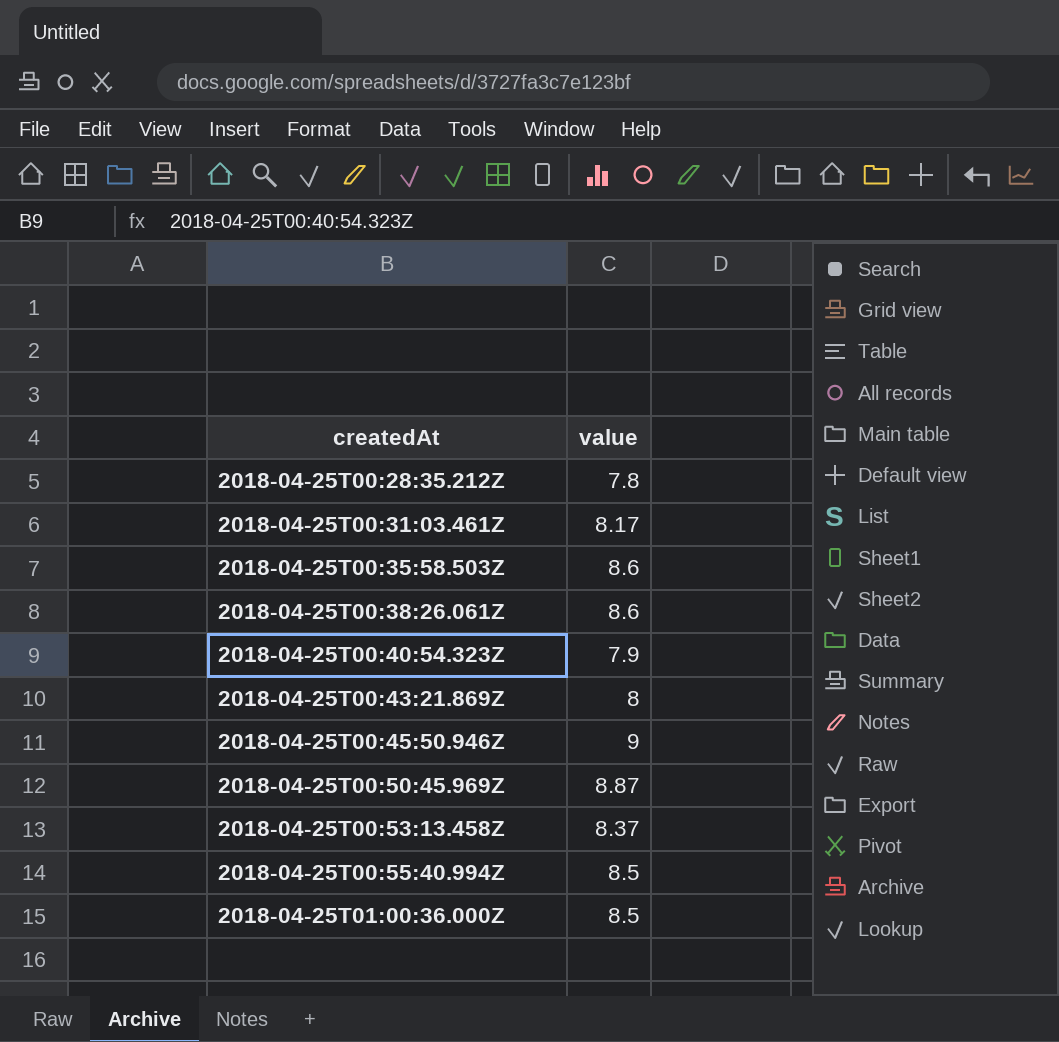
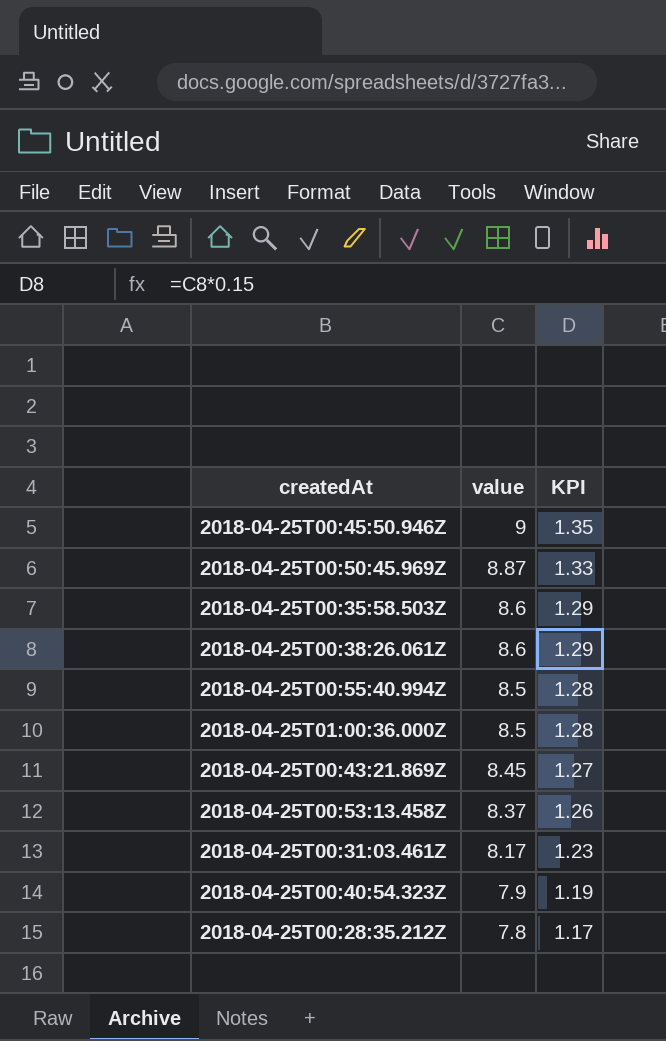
row order: createdAt ascending -> value descending
column KPI | formula: none -> [value] * 0.15
2018-04-25T00:43:21.869Z | value: 8 -> 8.45

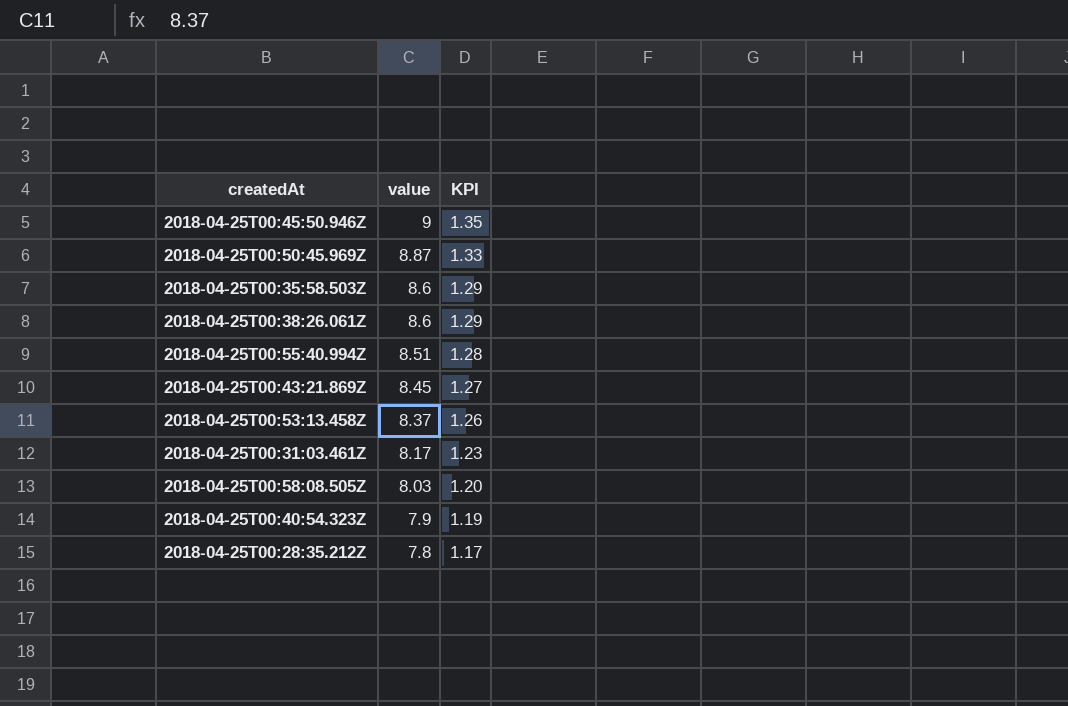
row 2018-04-25T01:00:36.000Z: 8.5 | 1.28 -> none
2018-04-25T00:55:40.994Z | value: 8.5 -> 8.51
row 2018-04-25T00:58:08.505Z: none -> 8.03 | 1.20

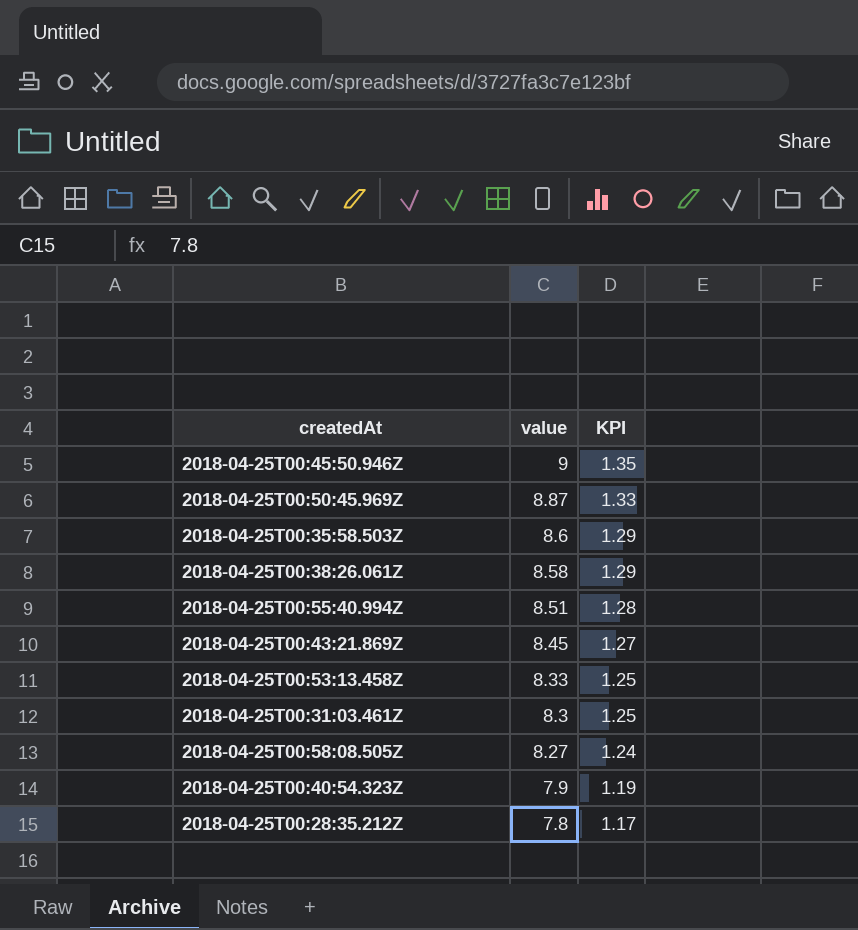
2018-04-25T00:38:26.061Z | value: 8.6 -> 8.58
2018-04-25T00:53:13.458Z | value: 8.37 -> 8.33
2018-04-25T00:53:13.458Z | KPI: 1.26 -> 1.25
2018-04-25T00:31:03.461Z | value: 8.17 -> 8.3
2018-04-25T00:31:03.461Z | KPI: 1.23 -> 1.25
2018-04-25T00:58:08.505Z | value: 8.03 -> 8.27
2018-04-25T00:58:08.505Z | KPI: 1.20 -> 1.24

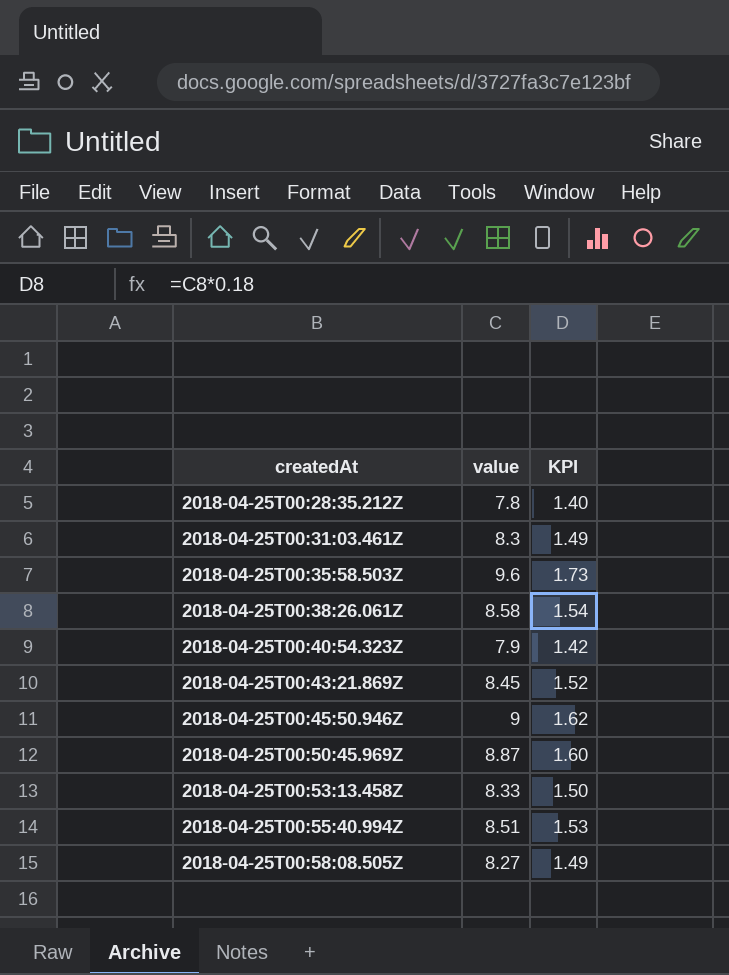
row order: value descending -> createdAt ascending
column KPI | formula: [value] * 0.15 -> [value] * 0.18
2018-04-25T00:35:58.503Z | value: 8.6 -> 9.6

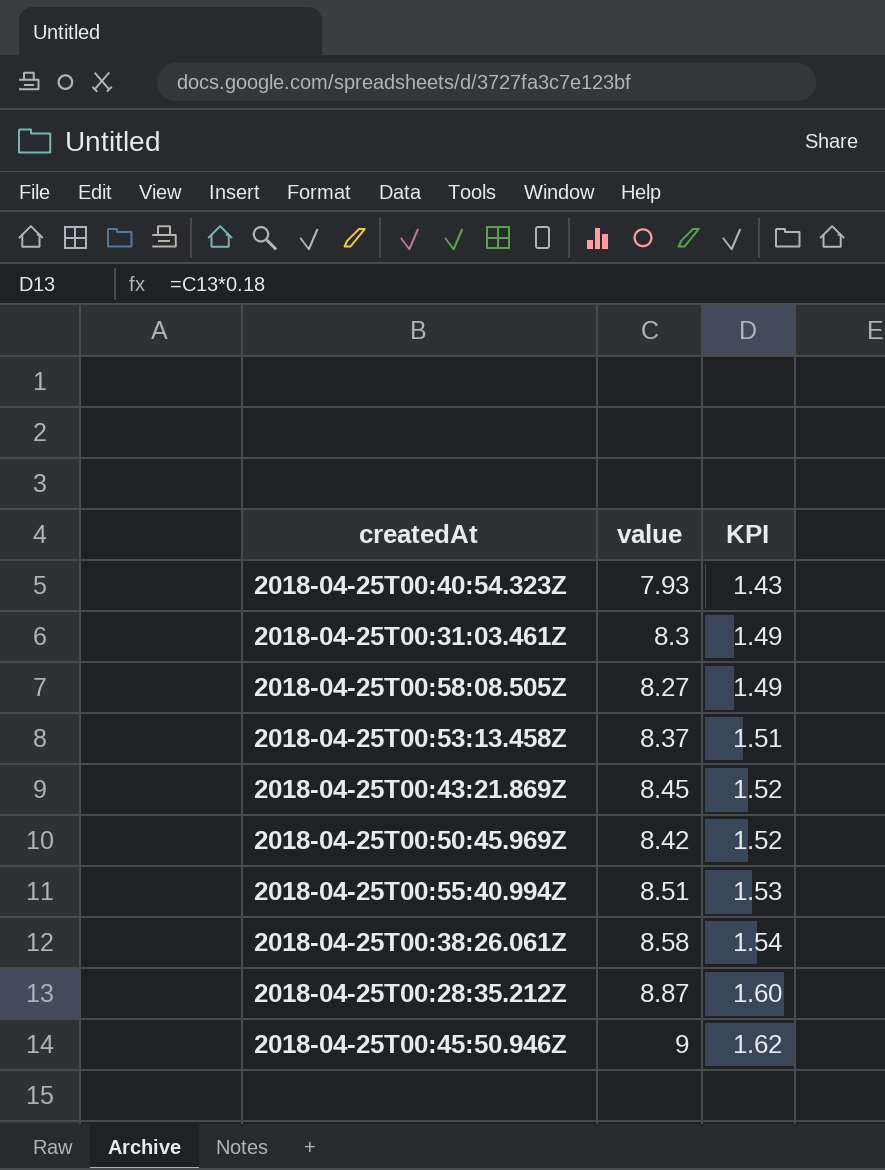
row order: createdAt ascending -> KPI ascending
row 2018-04-25T00:35:58.503Z: 9.6 | 1.73 -> none
2018-04-25T00:40:54.323Z | value: 7.9 -> 7.93
2018-04-25T00:40:54.323Z | KPI: 1.42 -> 1.43
2018-04-25T00:53:13.458Z | value: 8.33 -> 8.37
2018-04-25T00:53:13.458Z | KPI: 1.50 -> 1.51
2018-04-25T00:50:45.969Z | value: 8.87 -> 8.42
2018-04-25T00:50:45.969Z | KPI: 1.60 -> 1.52
2018-04-25T00:28:35.212Z | value: 7.8 -> 8.87
2018-04-25T00:28:35.212Z | KPI: 1.40 -> 1.60

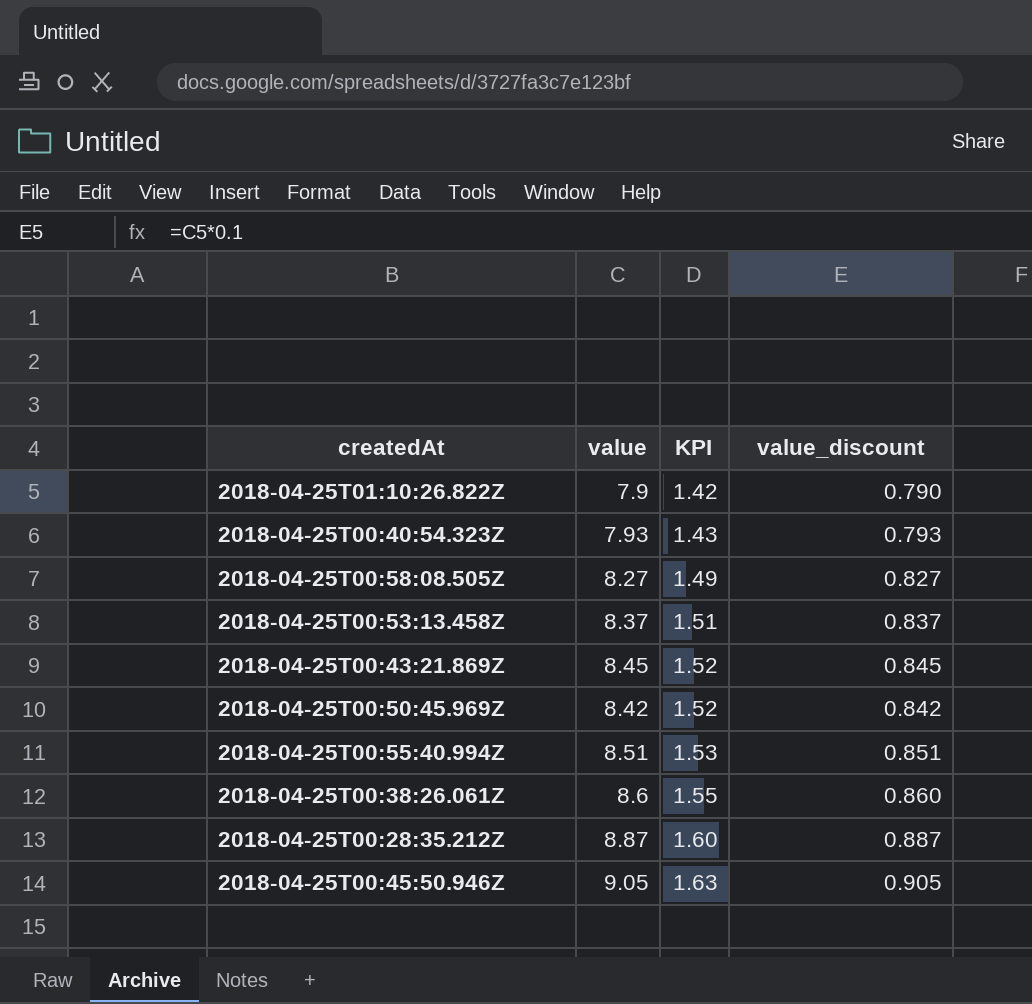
column value_discount | formula: none -> [value] * 0.1
row 2018-04-25T00:31:03.461Z: 8.3 | 1.49 -> none
row 2018-04-25T01:10:26.822Z: none -> 7.9 | 1.42 | 0.790
2018-04-25T00:38:26.061Z | value: 8.58 -> 8.6
2018-04-25T00:38:26.061Z | KPI: 1.54 -> 1.55
2018-04-25T00:45:50.946Z | value: 9 -> 9.05
2018-04-25T00:45:50.946Z | KPI: 1.62 -> 1.63

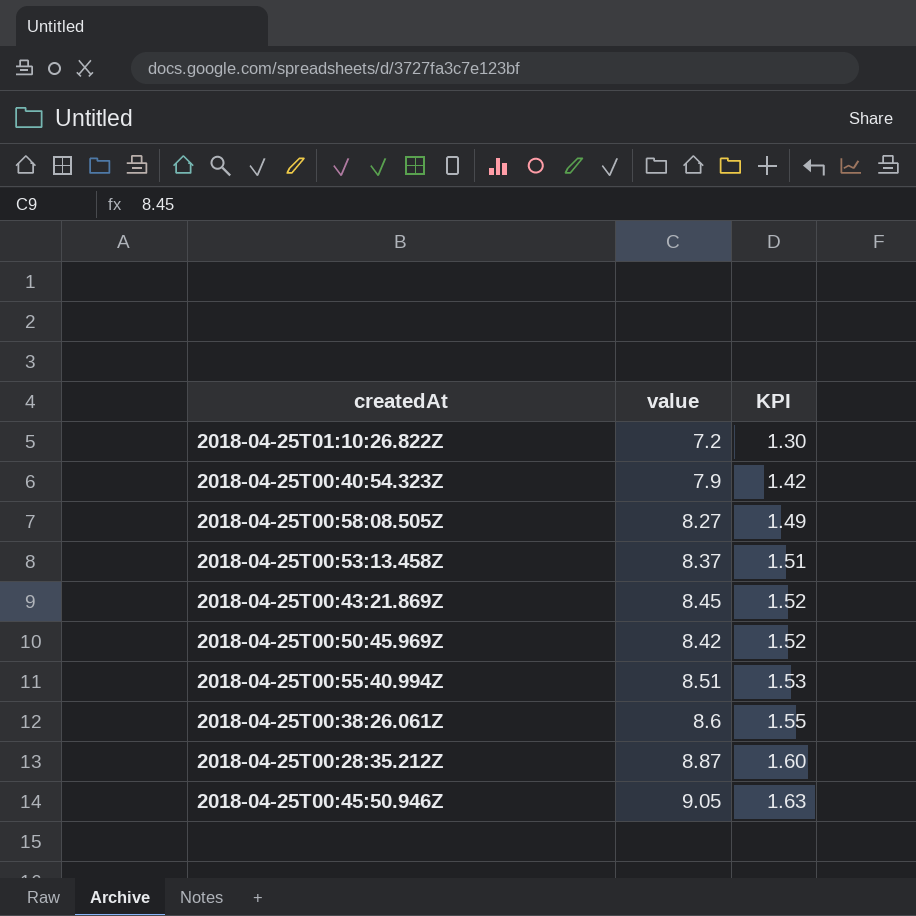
column value_discount | formula: [value] * 0.1 -> none
2018-04-25T01:10:26.822Z | value: 7.9 -> 7.2
2018-04-25T01:10:26.822Z | KPI: 1.42 -> 1.30
2018-04-25T00:40:54.323Z | value: 7.93 -> 7.9
2018-04-25T00:40:54.323Z | KPI: 1.43 -> 1.42

